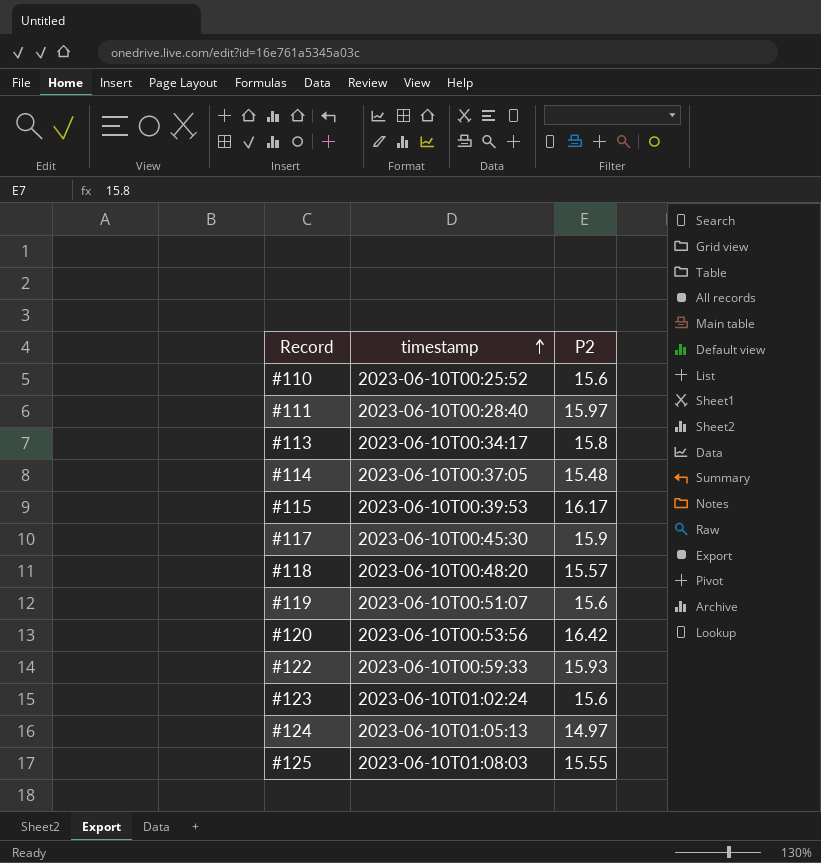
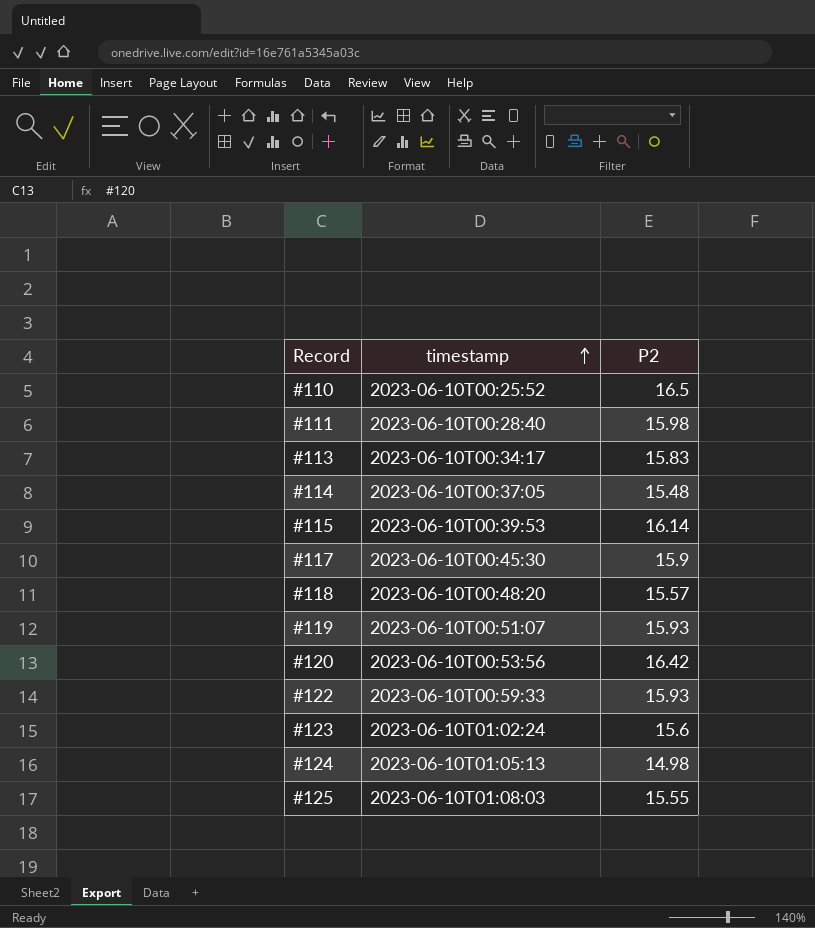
#110 | P2: 15.6 -> 16.5
#111 | P2: 15.97 -> 15.98
#113 | P2: 15.8 -> 15.83
#115 | P2: 16.17 -> 16.14
#119 | P2: 15.6 -> 15.93
#124 | P2: 14.97 -> 14.98

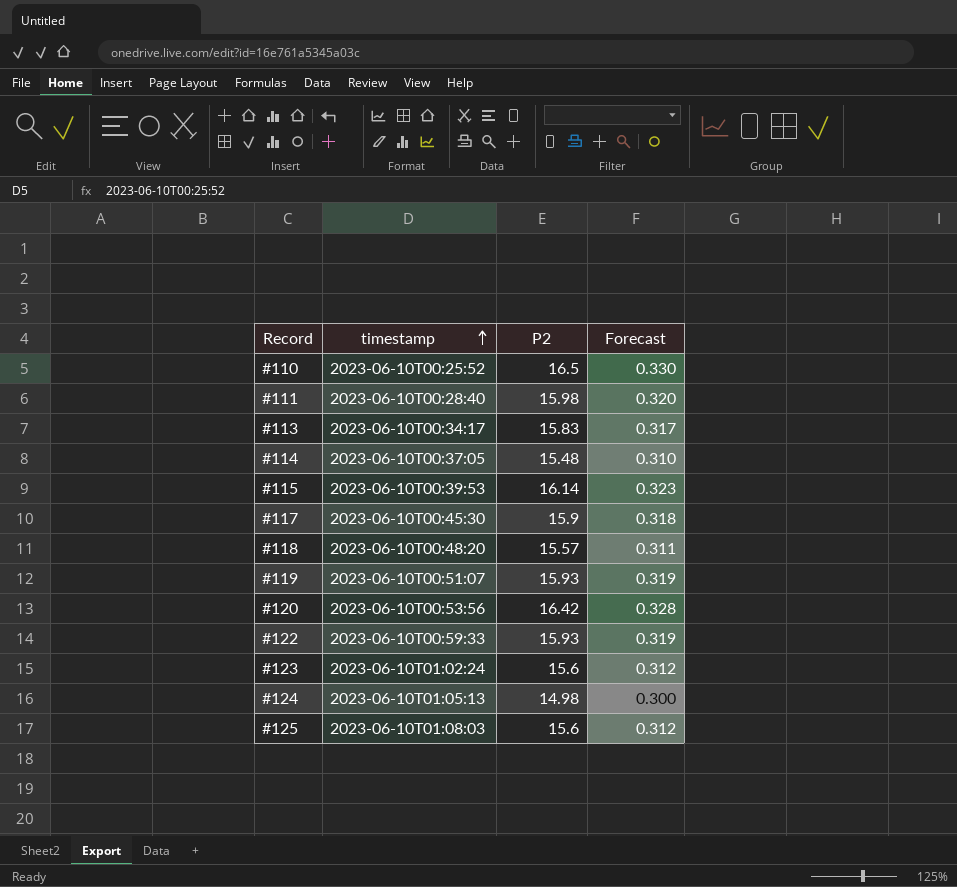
column Forecast | formula: none -> [P2] * 0.02
#125 | P2: 15.55 -> 15.6

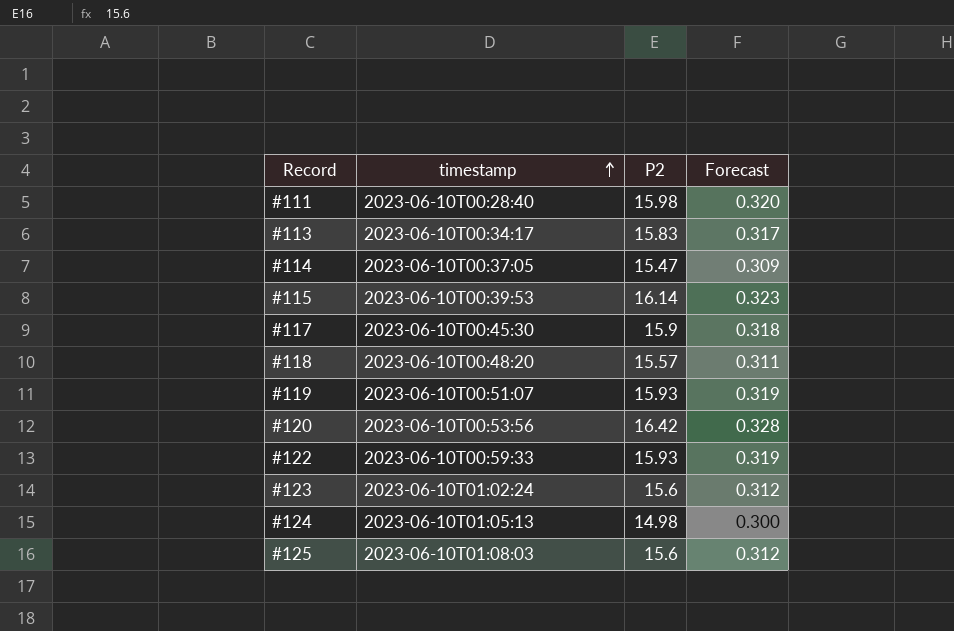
row #110: 2023-06-10T00:25:52 | 16.5 | 0.330 -> none
#114 | P2: 15.48 -> 15.47
#114 | Forecast: 0.310 -> 0.309

